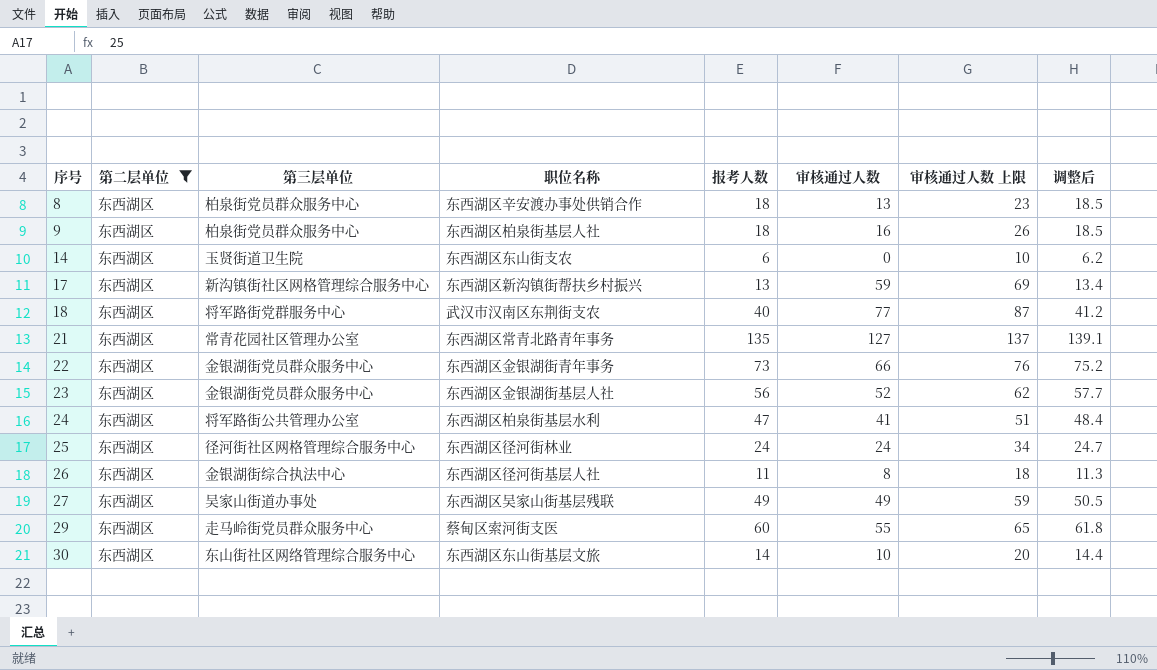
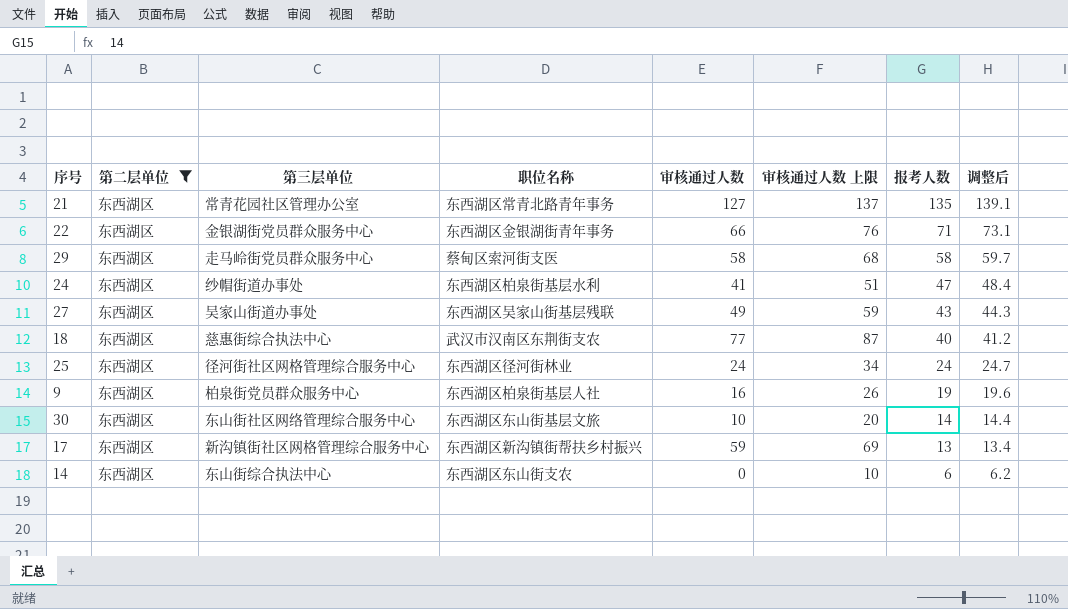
row order: 序号 ascending -> 报考人数 descending
column 报考人数 | position: 5 -> 7
row 8: 东西湖区 | 柏泉街党员群众服务中心 | 东西湖区辛安渡办事处供销合作 | 18 | 13 | 23 | 18.5 -> none
row 23: 东西湖区 | 金银湖街党员群众服务中心 | 东西湖区金银湖街基层人社 | 56 | 52 | 62 | 57.7 -> none
row 26: 东西湖区 | 金银湖街综合执法中心 | 东西湖区径河街基层人社 | 11 | 8 | 18 | 11.3 -> none
22 | 报考人数: 73 -> 71
22 | 调整后: 75.2 -> 73.1
29 | 审核通过人数: 55 -> 58
29 | 审核通过人数 上限: 65 -> 68
29 | 报考人数: 60 -> 58
29 | 调整后: 61.8 -> 59.7
24 | 第三层单位: 将军路街公共管理办公室 -> 纱帽街道办事处
27 | 报考人数: 49 -> 43
27 | 调整后: 50.5 -> 44.3
18 | 第三层单位: 将军路街党群服务中心 -> 慈惠街综合执法中心
9 | 报考人数: 18 -> 19
9 | 调整后: 18.5 -> 19.6
14 | 第三层单位: 玉贤街道卫生院 -> 东山街综合执法中心

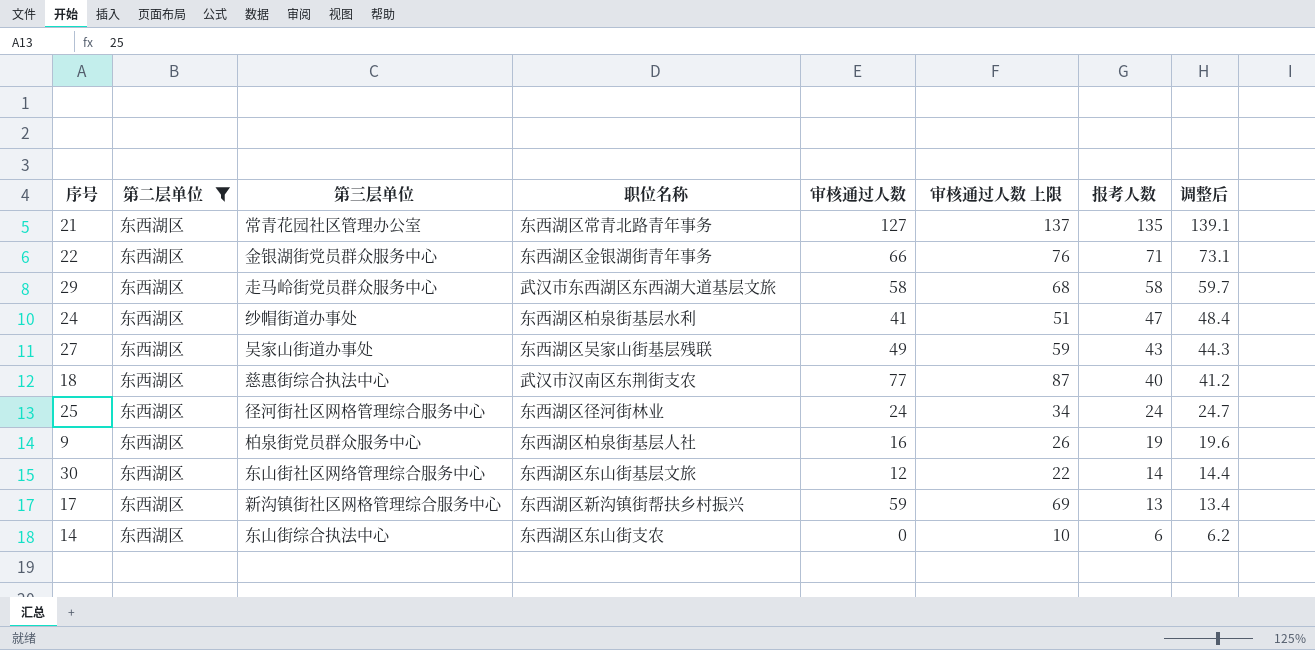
29 | 职位名称: 蔡甸区索河街支医 -> 武汉市东西湖区东西湖大道基层文旅
30 | 审核通过人数: 10 -> 12
30 | 审核通过人数 上限: 20 -> 22

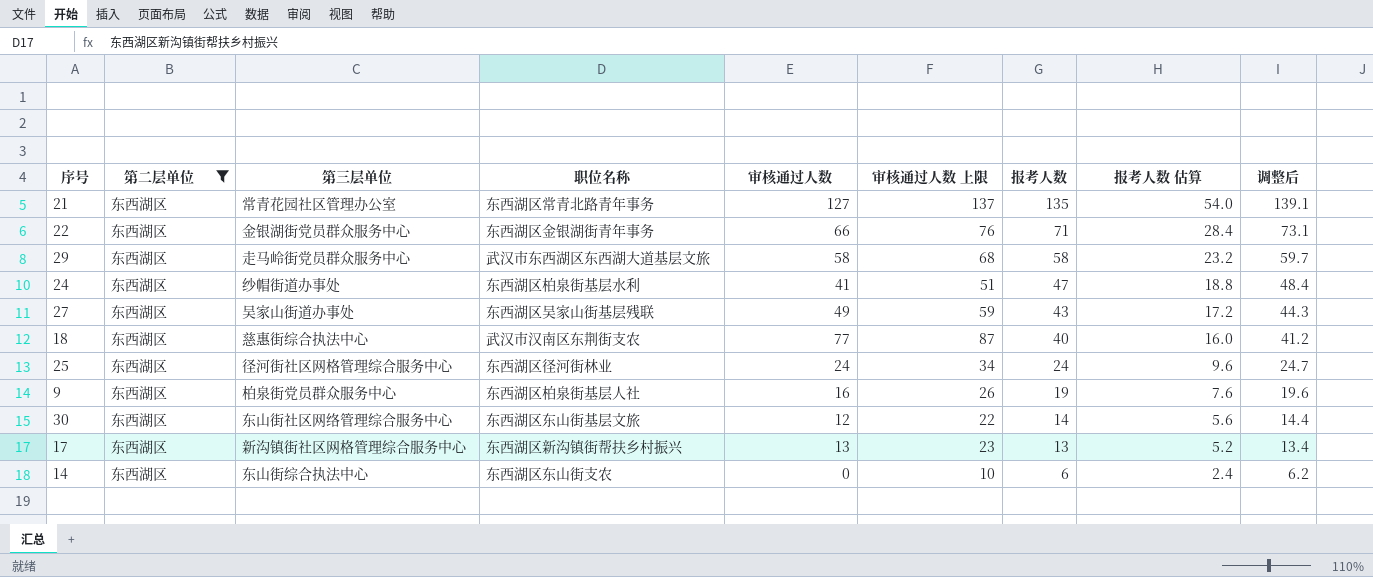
column 报考人数 估算 | formula: none -> [报考人数] * 0.4
17 | 审核通过人数: 59 -> 13
17 | 审核通过人数 上限: 69 -> 23

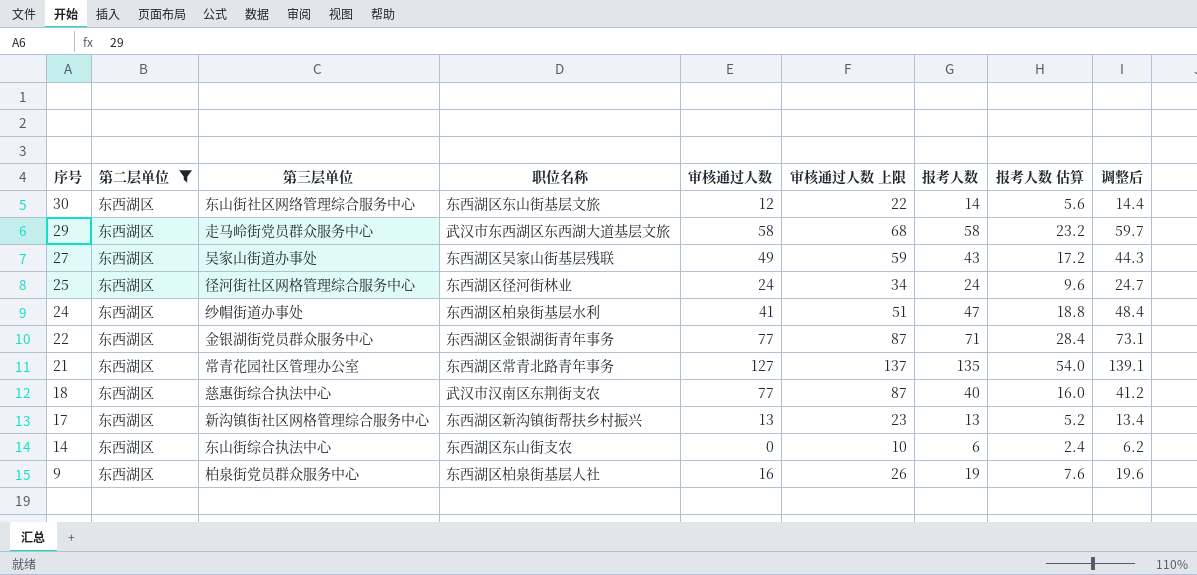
row order: 报考人数 descending -> 序号 descending
22 | 审核通过人数: 66 -> 77
22 | 审核通过人数 上限: 76 -> 87

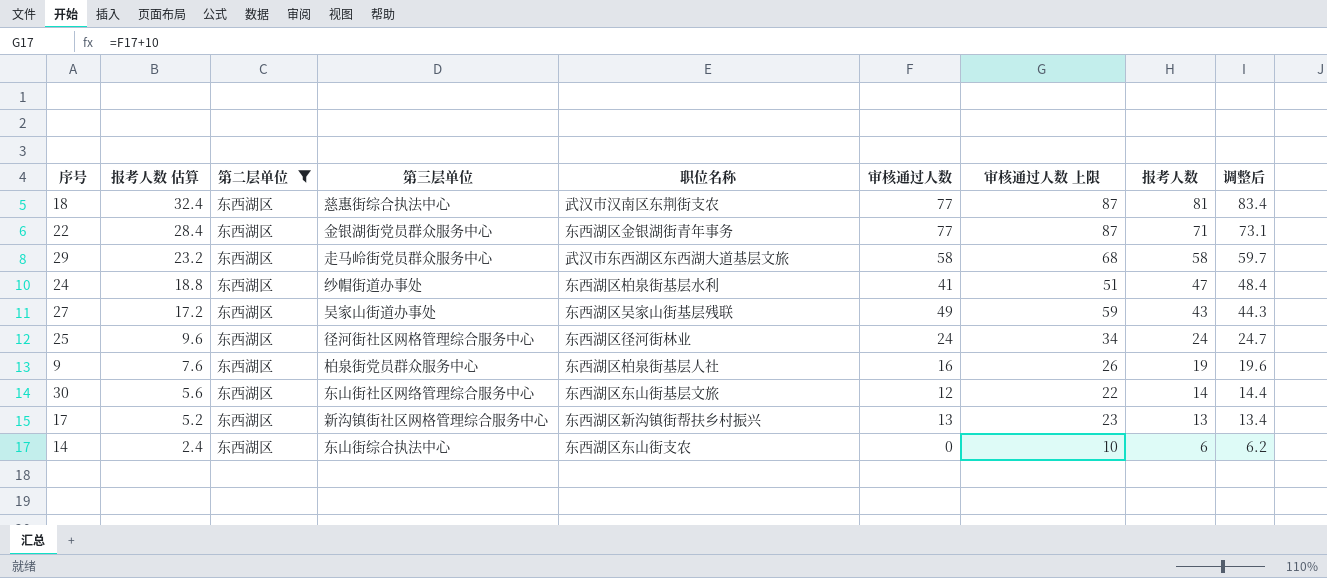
row order: 序号 descending -> 报考人数 估算 descending
column 报考人数 估算 | position: 8 -> 2
row 21: 东西湖区 | 常青花园社区管理办公室 | 东西湖区常青北路青年事务 | 127 | 137 | 135 | 54.0 | 139.1 -> none
18 | 报考人数 估算: 16.0 -> 32.4
18 | 报考人数: 40 -> 81
18 | 调整后: 41.2 -> 83.4

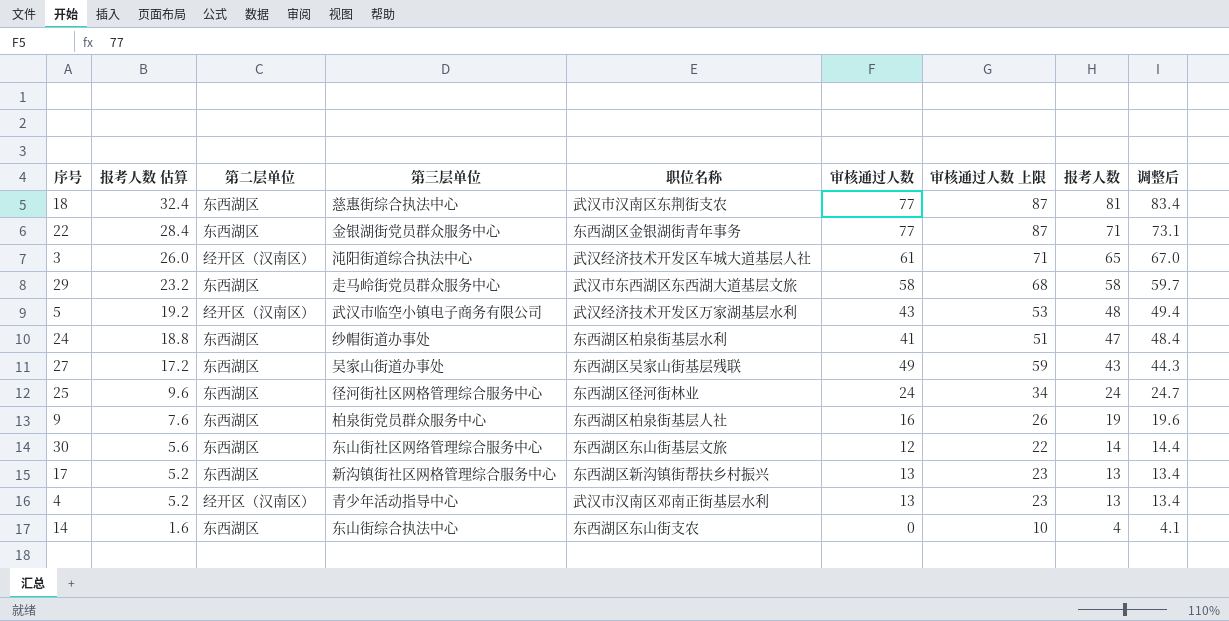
filter: 第二层单位 = 东西湖区 -> none
14 | 报考人数 估算: 2.4 -> 1.6
14 | 报考人数: 6 -> 4
14 | 调整后: 6.2 -> 4.1

